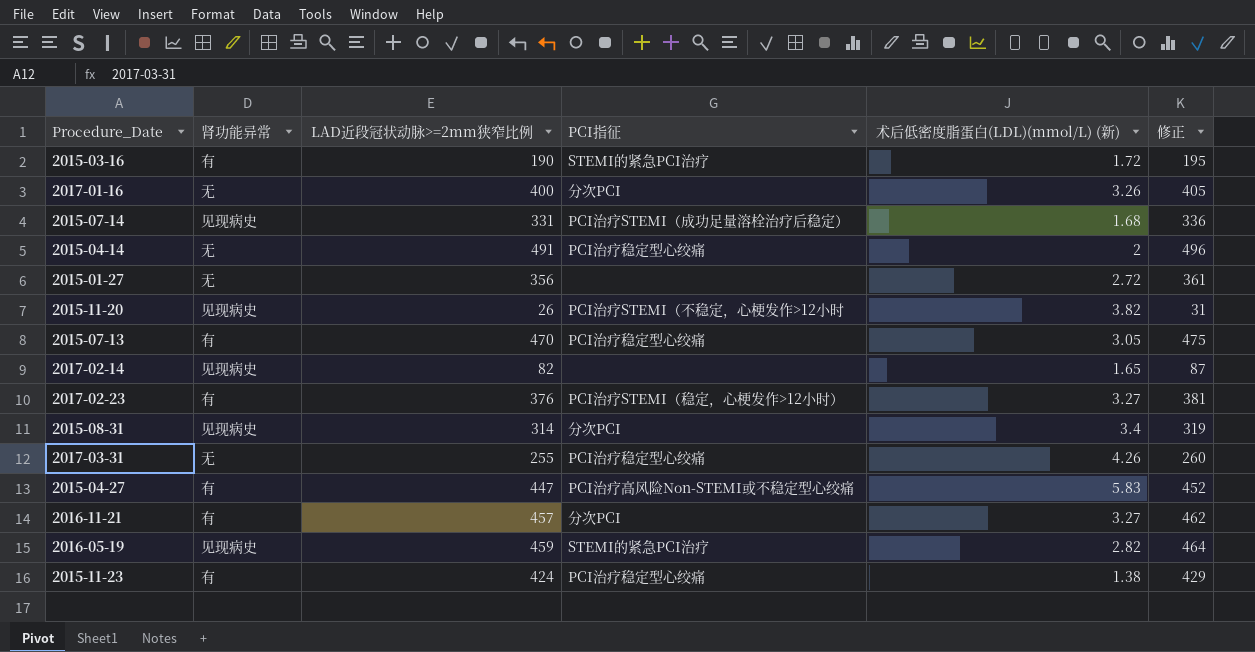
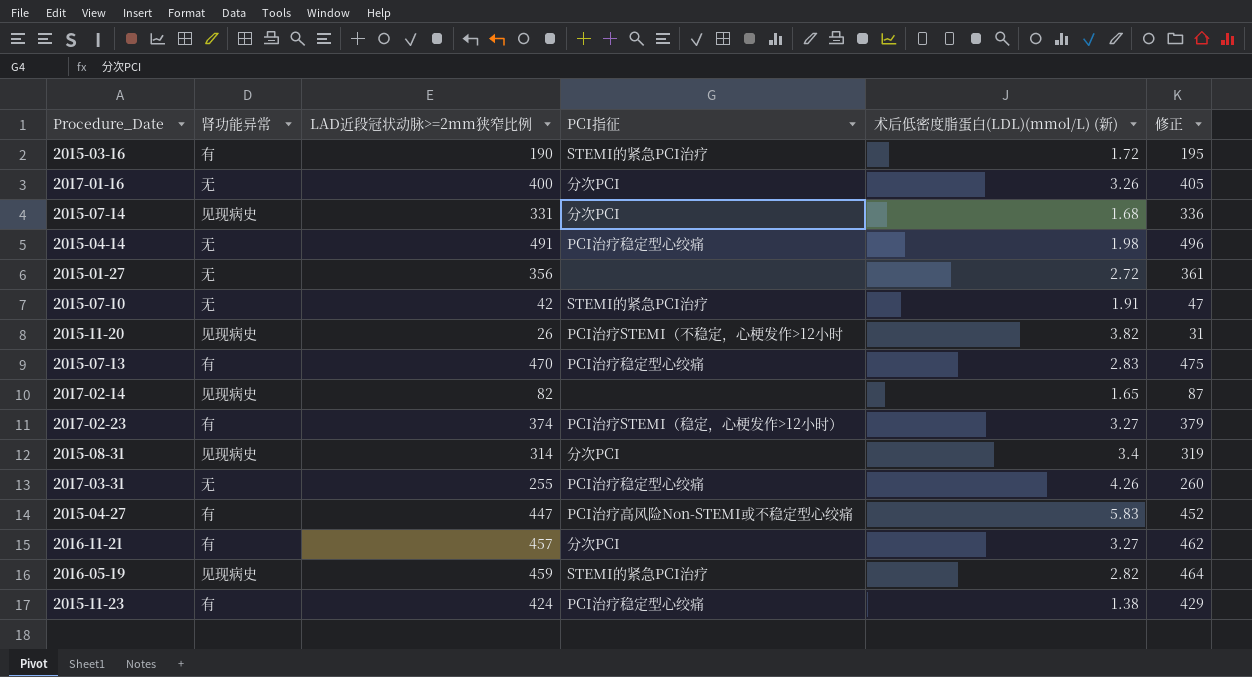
2015-07-14 | PCI指征: PCI治疗STEMI（成功足量溶栓治疗后稳定） -> 分次PCI
2015-04-14 | 术后低密度脂蛋白(LDL)(mmol/L) (新): 2 -> 1.98
row 2015-07-10: none -> 无 | 42 | STEMI的紧急PCI治疗 | 1.91 | 47
2015-07-13 | 术后低密度脂蛋白(LDL)(mmol/L) (新): 3.05 -> 2.83
2017-02-23 | LAD近段冠状动脉>=2mm狭窄比例: 376 -> 374
2017-02-23 | 修正: 381 -> 379

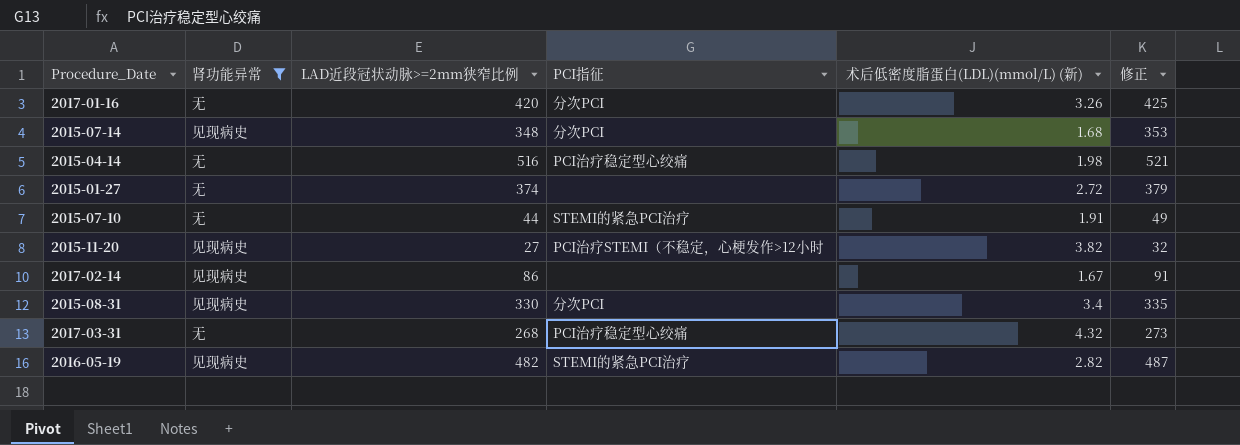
filter: none -> 肾功能异常 != 有
2017-01-16 | LAD近段冠状动脉>=2mm狭窄比例: 400 -> 420
2017-01-16 | 修正: 405 -> 425
2015-07-14 | LAD近段冠状动脉>=2mm狭窄比例: 331 -> 348
2015-07-14 | 修正: 336 -> 353
2015-04-14 | LAD近段冠状动脉>=2mm狭窄比例: 491 -> 516
2015-04-14 | 修正: 496 -> 521
2015-01-27 | LAD近段冠状动脉>=2mm狭窄比例: 356 -> 374
2015-01-27 | 修正: 361 -> 379
2015-07-10 | LAD近段冠状动脉>=2mm狭窄比例: 42 -> 44
2015-07-10 | 修正: 47 -> 49
2015-11-20 | LAD近段冠状动脉>=2mm狭窄比例: 26 -> 27
2015-11-20 | 修正: 31 -> 32
2017-02-14 | LAD近段冠状动脉>=2mm狭窄比例: 82 -> 86
2017-02-14 | 术后低密度脂蛋白(LDL)(mmol/L) (新): 1.65 -> 1.67
2017-02-14 | 修正: 87 -> 91
2015-08-31 | LAD近段冠状动脉>=2mm狭窄比例: 314 -> 330
2015-08-31 | 修正: 319 -> 335
2017-03-31 | LAD近段冠状动脉>=2mm狭窄比例: 255 -> 268
2017-03-31 | 术后低密度脂蛋白(LDL)(mmol/L) (新): 4.26 -> 4.32
2017-03-31 | 修正: 260 -> 273
2016-05-19 | LAD近段冠状动脉>=2mm狭窄比例: 459 -> 482
2016-05-19 | 修正: 464 -> 487

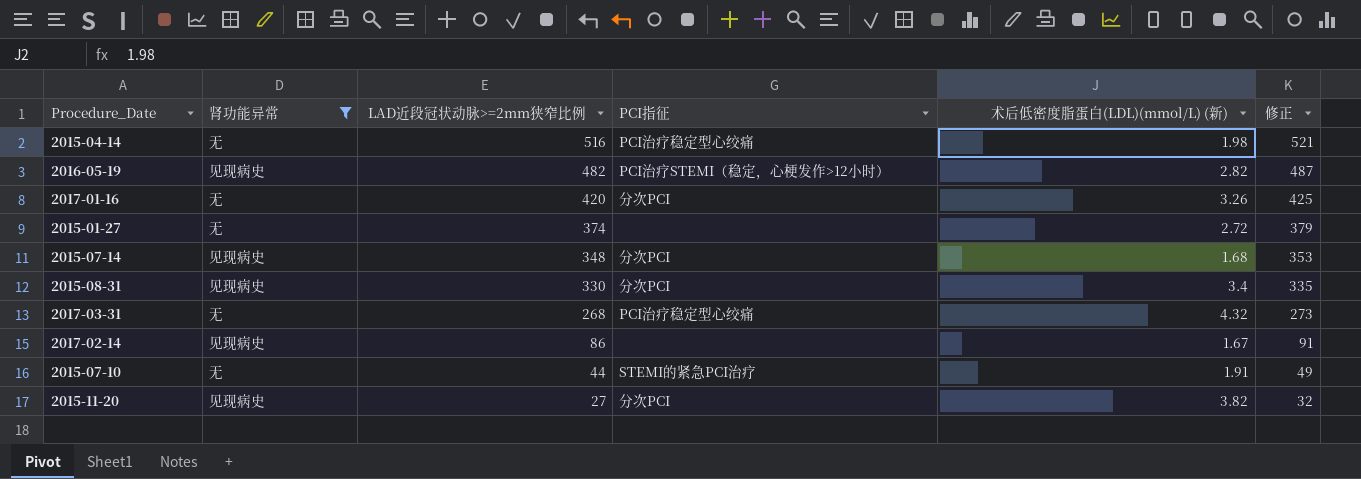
row order: none -> LAD近段冠状动脉>=2mm狭窄比例 descending
2016-05-19 | PCI指征: STEMI的紧急PCI治疗 -> PCI治疗STEMI（稳定，心梗发作>12小时）
2015-11-20 | PCI指征: PCI治疗STEMI（不稳定，心梗发作>12小时 -> 分次PCI

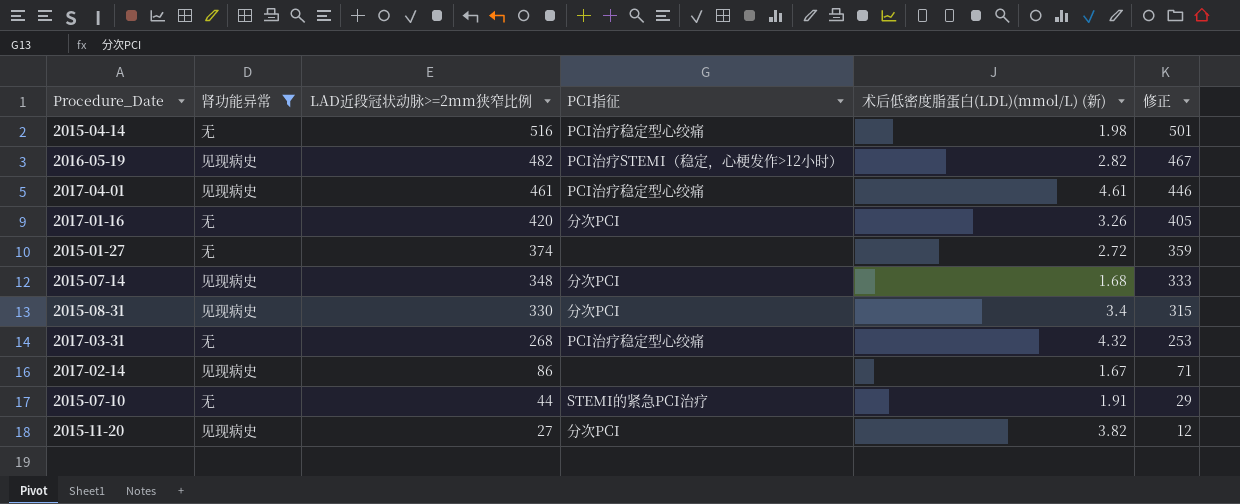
column 修正 | formula: [LAD近段冠状动脉>=2mm狭窄比例] + 5 -> [LAD近段冠状动脉>=2mm狭窄比例] - 15
row 2017-04-01: none -> 见现病史 | 461 | PCI治疗稳定型心绞痛 | 4.61 | 446

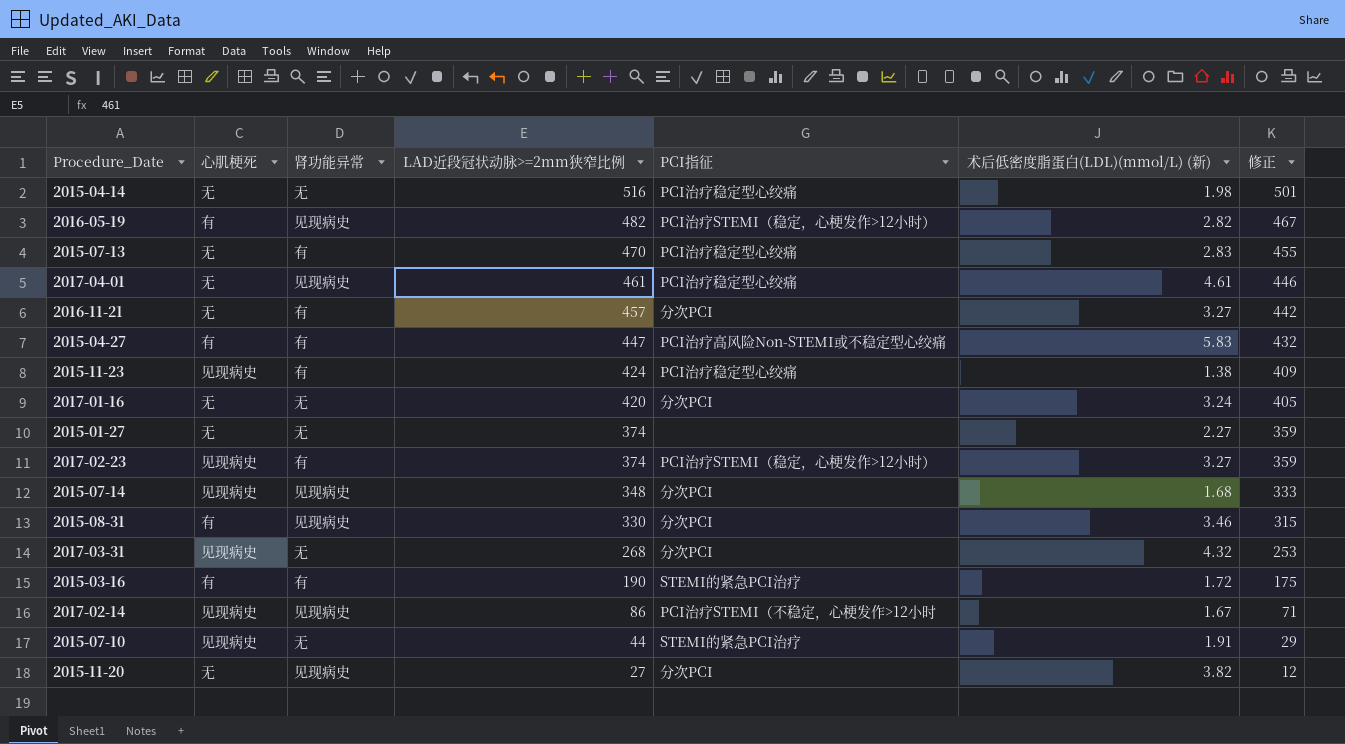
filter: 肾功能异常 != 有 -> none
column 心肌梗死 | position: none -> 2
2017-01-16 | 术后低密度脂蛋白(LDL)(mmol/L) (新): 3.26 -> 3.24
2015-01-27 | 术后低密度脂蛋白(LDL)(mmol/L) (新): 2.72 -> 2.27
2015-08-31 | 术后低密度脂蛋白(LDL)(mmol/L) (新): 3.4 -> 3.46
2017-03-31 | PCI指征: PCI治疗稳定型心绞痛 -> 分次PCI
2017-02-14 | PCI指征: none -> PCI治疗STEMI（不稳定，心梗发作>12小时

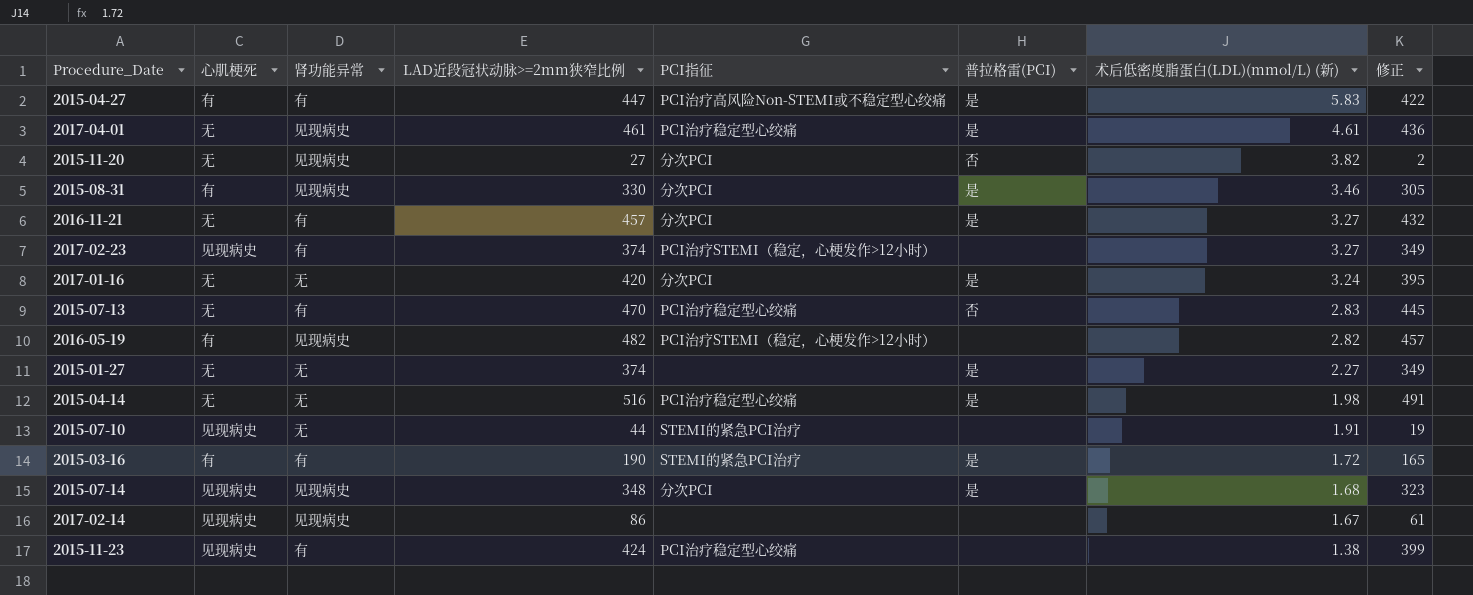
row order: LAD近段冠状动脉>=2mm狭窄比例 descending -> 术后低密度脂蛋白(LDL)(mmol/L) (新) descending
column 普拉格雷(PCI) | position: none -> 6
column 修正 | formula: [LAD近段冠状动脉>=2mm狭窄比例] - 15 -> [LAD近段冠状动脉>=2mm狭窄比例] - 25
row 2017-03-31: 见现病史 | 无 | 268 | 分次PCI | 4.32 | 253 -> none
2017-02-14 | PCI指征: PCI治疗STEMI（不稳定，心梗发作>12小时 -> none

